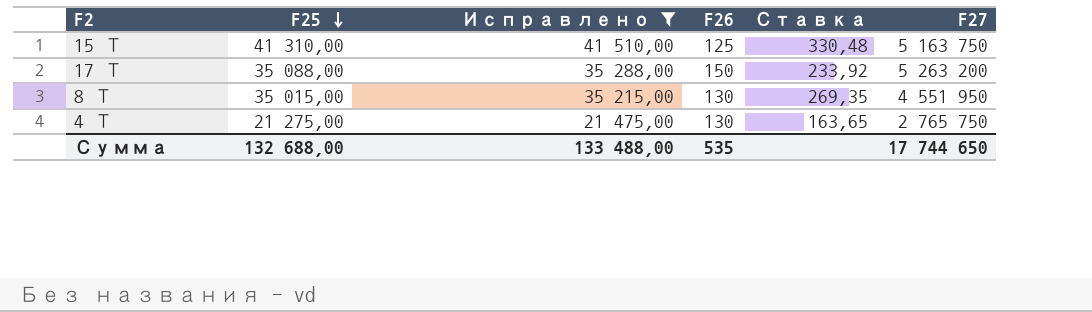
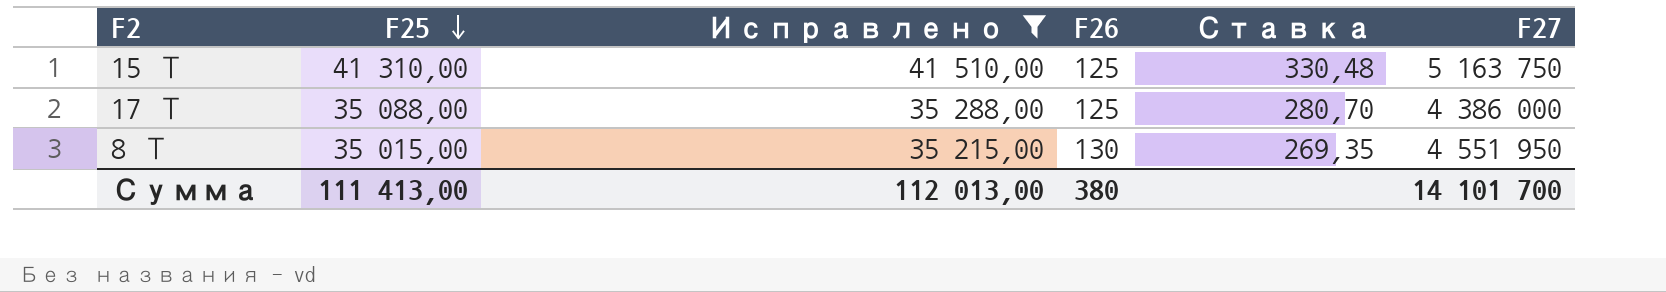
row 4 Т: 21 275,00 | 21 475,00 | 130 | 163,65 | 2 765 750 -> none
17 Т | F26: 150 -> 125
17 Т | Ставка: 233,92 -> 280,70
17 Т | F27: 5 263 200 -> 4 386 000
Сумма | F25: 132 688,00 -> 111 413,00
Сумма | Исправлено: 133 488,00 -> 112 013,00
Сумма | F26: 535 -> 380
Сумма | F27: 17 744 650 -> 14 101 700

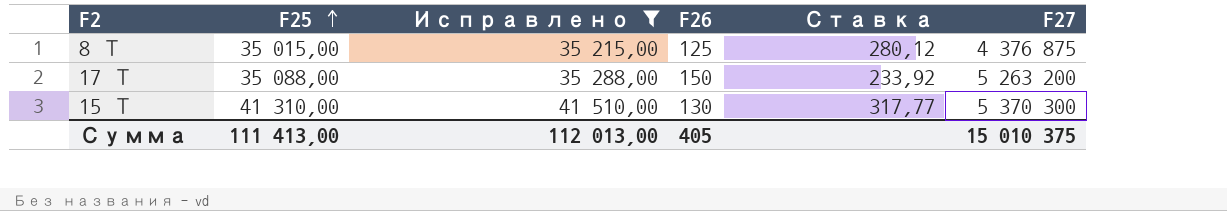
row order: F25 descending -> F25 ascending
8 Т | F26: 130 -> 125
8 Т | Ставка: 269,35 -> 280,12
8 Т | F27: 4 551 950 -> 4 376 875
17 Т | F26: 125 -> 150
17 Т | Ставка: 280,70 -> 233,92
17 Т | F27: 4 386 000 -> 5 263 200
15 Т | F26: 125 -> 130
15 Т | Ставка: 330,48 -> 317,77
15 Т | F27: 5 163 750 -> 5 370 300
Сумма | F26: 380 -> 405
Сумма | F27: 14 101 700 -> 15 010 375

